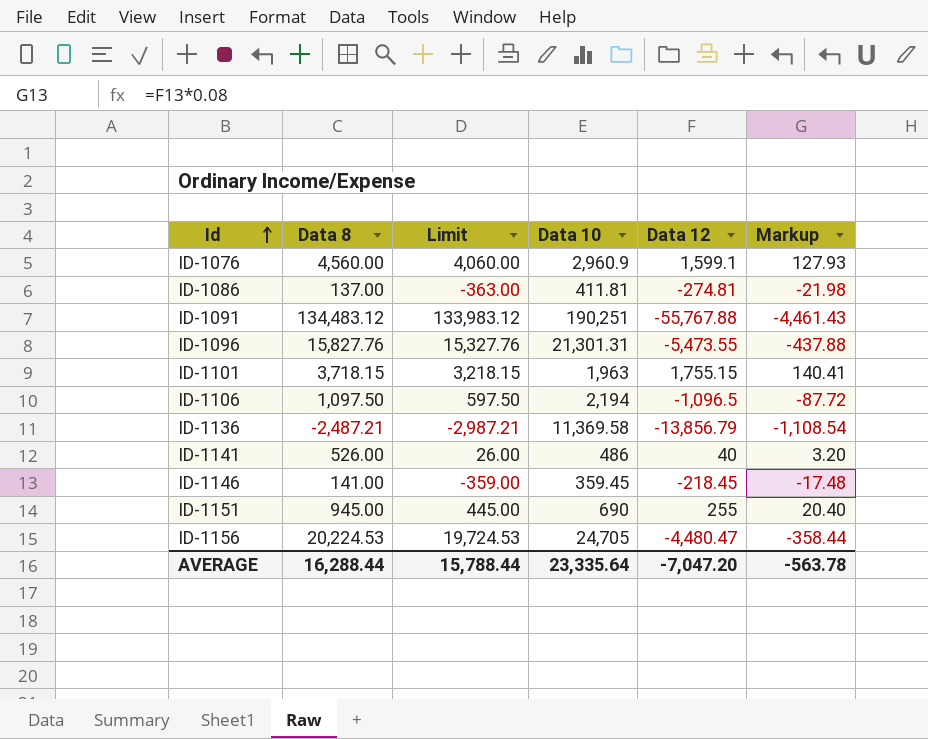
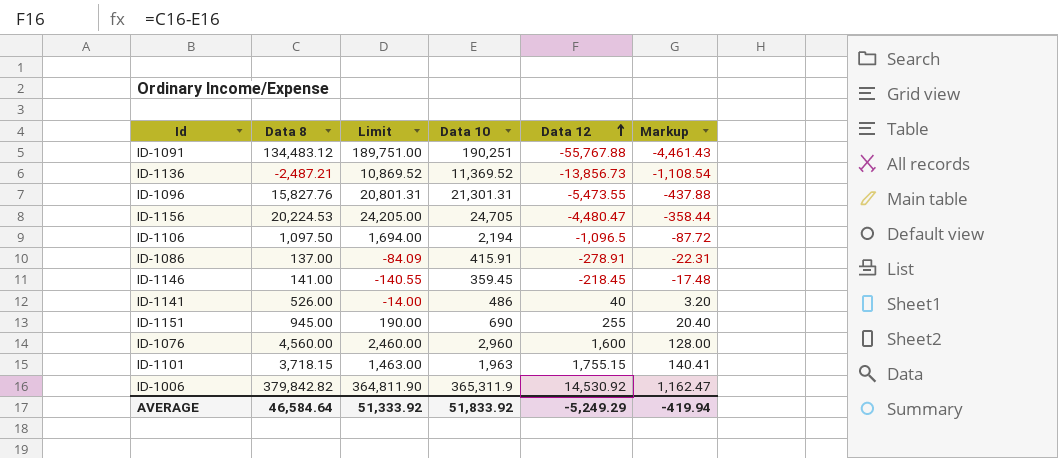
row order: Id ascending -> Data 12 ascending
column Limit | formula: [Data 8] - 500 -> [Data 10] - 500
ID-1136 | Data 10: 11,369.58 -> 11,369.52
ID-1136 | Data 12: -13,856.79 -> -13,856.73
ID-1086 | Data 10: 411.81 -> 415.91
ID-1086 | Data 12: -274.81 -> -278.91
ID-1086 | Markup: -21.98 -> -22.31
ID-1076 | Data 10: 2,960.9 -> 2,960
ID-1076 | Data 12: 1,599.1 -> 1,600
ID-1076 | Markup: 127.93 -> 128.00
row ID-1006: none -> 379,842.82 | 364,811.90 | 365,311.9 | 14,530.92 | 1,162.47
AVERAGE | Data 8: 16,288.44 -> 46,584.64
AVERAGE | Limit: 15,788.44 -> 51,333.92
AVERAGE | Data 10: 23,335.64 -> 51,833.92
AVERAGE | Data 12: -7,047.20 -> -5,249.29
AVERAGE | Markup: -563.78 -> -419.94

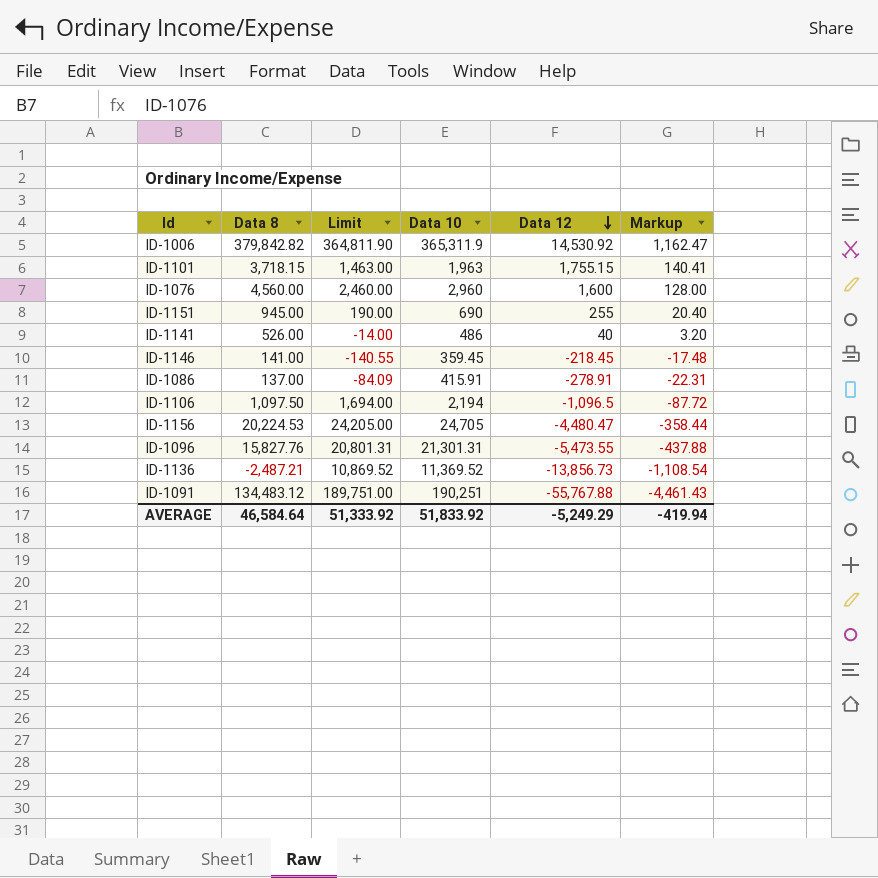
row order: Data 12 ascending -> Data 12 descending

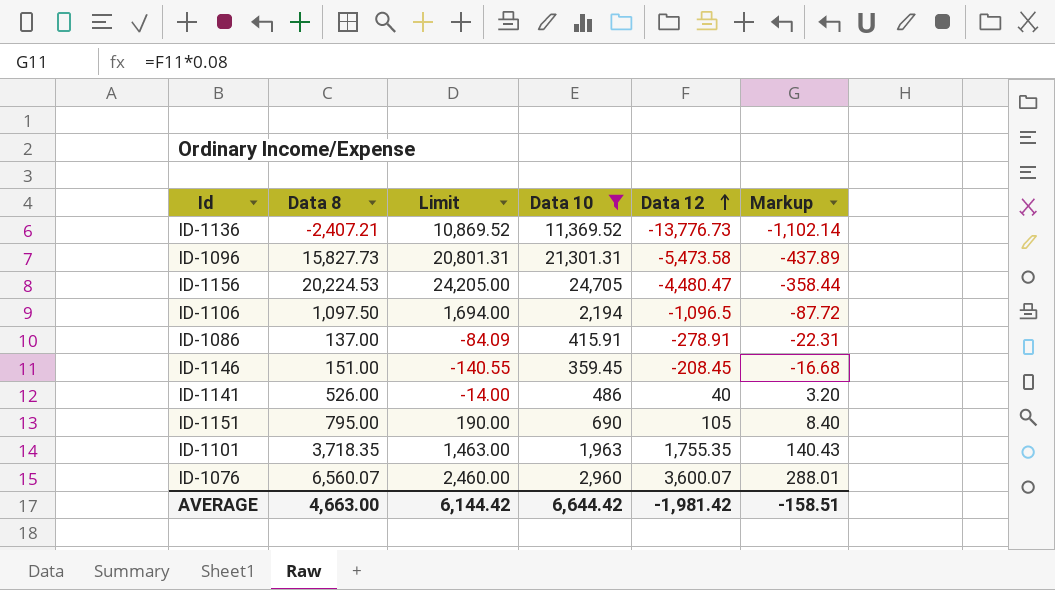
filter: none -> Data 10 <= 24,705
row order: Data 12 descending -> Data 12 ascending
ID-1136 | Data 8: -2,487.21 -> -2,407.21
ID-1136 | Data 12: -13,856.73 -> -13,776.73
ID-1136 | Markup: -1,108.54 -> -1,102.14
ID-1096 | Data 8: 15,827.76 -> 15,827.73
ID-1096 | Data 12: -5,473.55 -> -5,473.58
ID-1096 | Markup: -437.88 -> -437.89
ID-1146 | Data 8: 141.00 -> 151.00
ID-1146 | Data 12: -218.45 -> -208.45
ID-1146 | Markup: -17.48 -> -16.68
ID-1151 | Data 8: 945.00 -> 795.00
ID-1151 | Data 12: 255 -> 105
ID-1151 | Markup: 20.40 -> 8.40
ID-1101 | Data 8: 3,718.15 -> 3,718.35
ID-1101 | Data 12: 1,755.15 -> 1,755.35
ID-1101 | Markup: 140.41 -> 140.43
ID-1076 | Data 8: 4,560.00 -> 6,560.07
ID-1076 | Data 12: 1,600 -> 3,600.07
ID-1076 | Markup: 128.00 -> 288.01
AVERAGE | Data 8: 46,584.64 -> 4,663.00
AVERAGE | Limit: 51,333.92 -> 6,144.42
AVERAGE | Data 10: 51,833.92 -> 6,644.42
AVERAGE | Data 12: -5,249.29 -> -1,981.42
AVERAGE | Markup: -419.94 -> -158.51

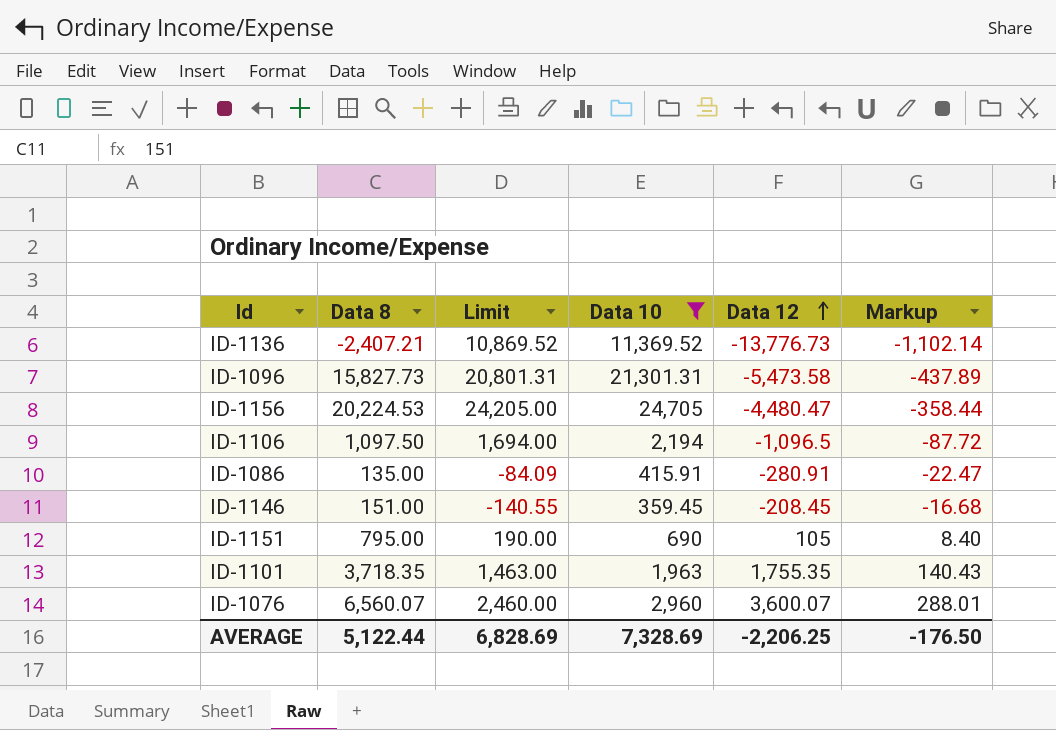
row ID-1141: 526.00 | -14.00 | 486 | 40 | 3.20 -> none
ID-1086 | Data 8: 137.00 -> 135.00
ID-1086 | Data 12: -278.91 -> -280.91
ID-1086 | Markup: -22.31 -> -22.47
AVERAGE | Data 8: 4,663.00 -> 5,122.44
AVERAGE | Limit: 6,144.42 -> 6,828.69
AVERAGE | Data 10: 6,644.42 -> 7,328.69
AVERAGE | Data 12: -1,981.42 -> -2,206.25
AVERAGE | Markup: -158.51 -> -176.50

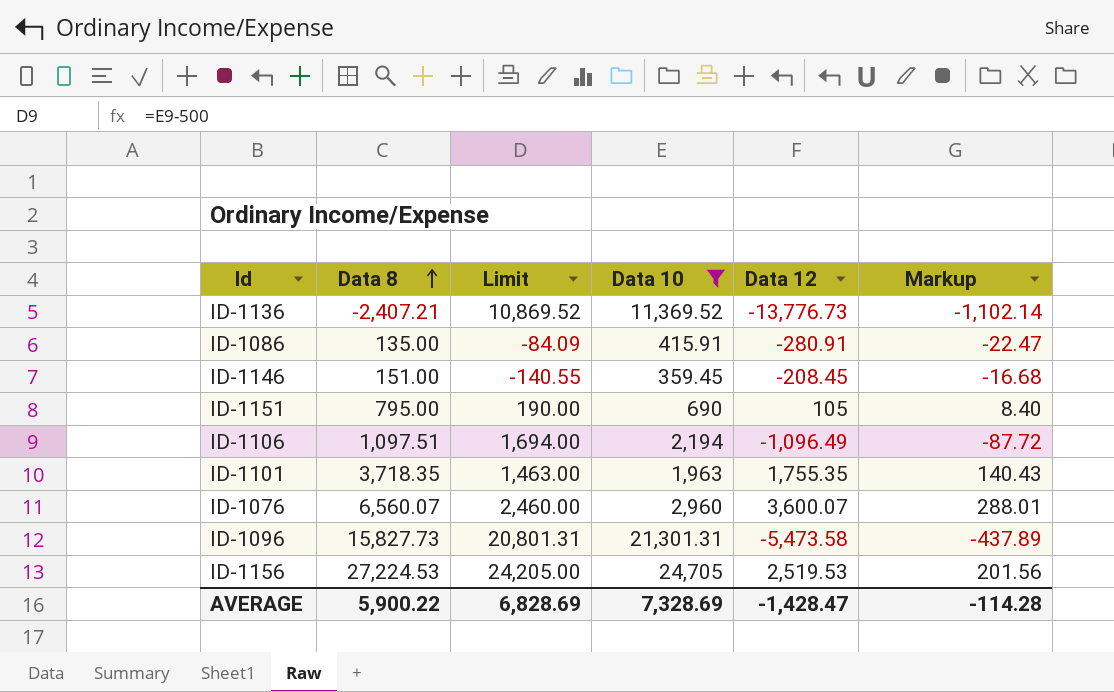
row order: Data 12 ascending -> Data 8 ascending
ID-1106 | Data 8: 1,097.50 -> 1,097.51
ID-1106 | Data 12: -1,096.5 -> -1,096.49
ID-1156 | Data 8: 20,224.53 -> 27,224.53
ID-1156 | Data 12: -4,480.47 -> 2,519.53
ID-1156 | Markup: -358.44 -> 201.56
AVERAGE | Data 8: 5,122.44 -> 5,900.22
AVERAGE | Data 12: -2,206.25 -> -1,428.47
AVERAGE | Markup: -176.50 -> -114.28

